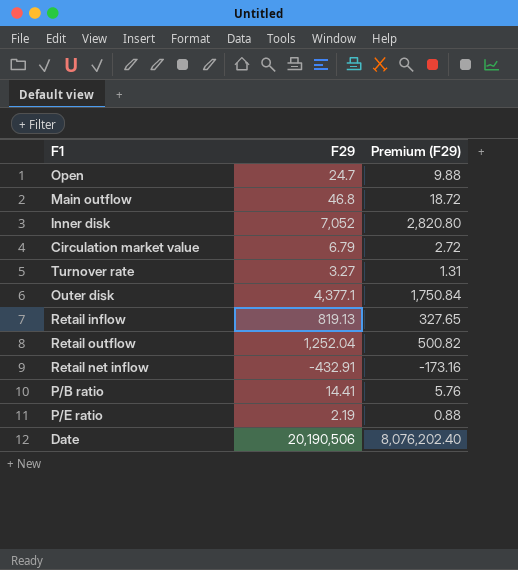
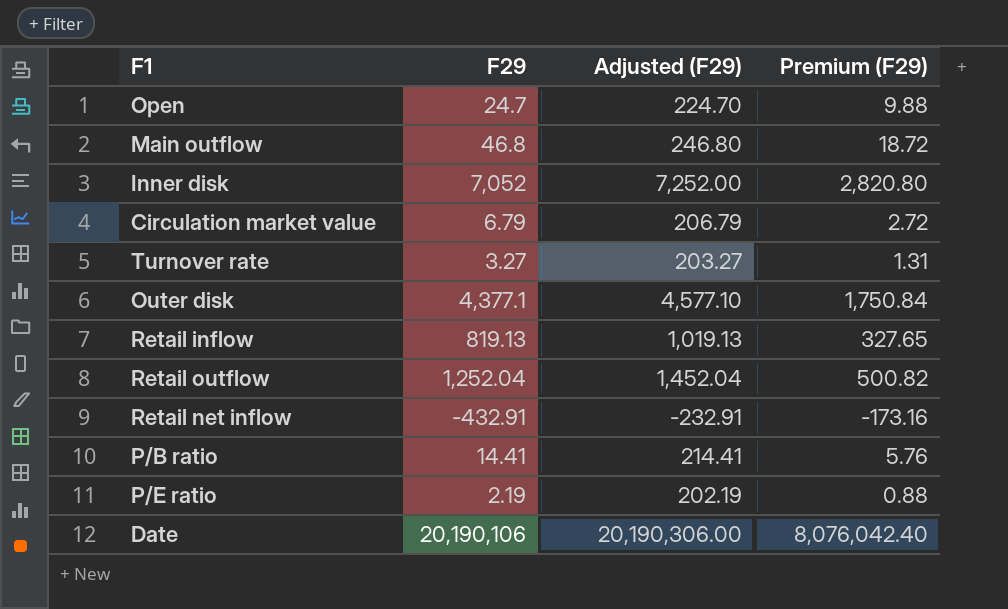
column Adjusted (F29) | formula: none -> [F29] + 200
Date | F29: 20,190,506 -> 20,190,106
Date | Premium (F29): 8,076,202.40 -> 8,076,042.40

